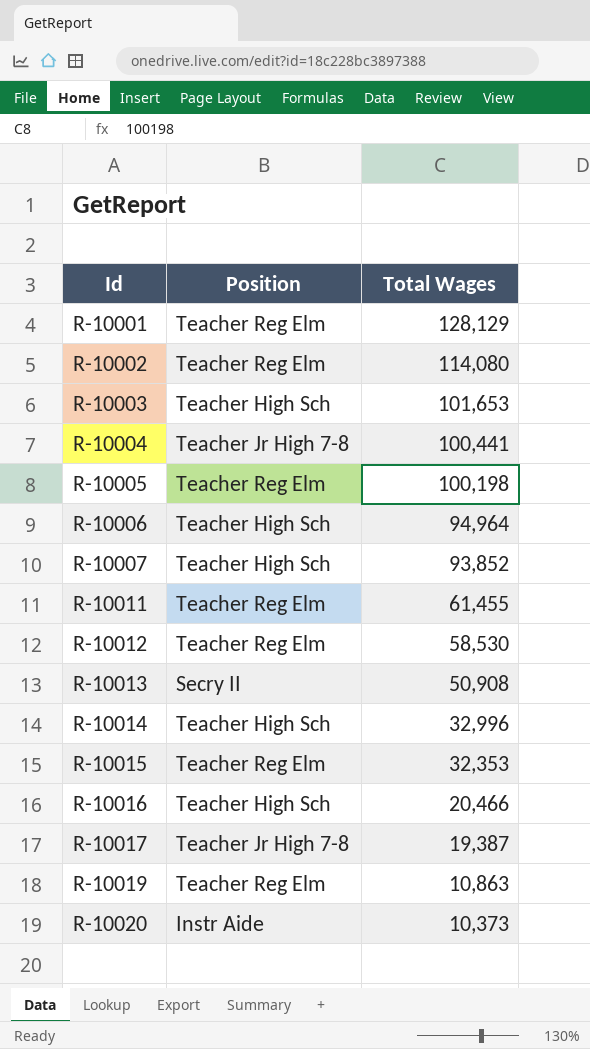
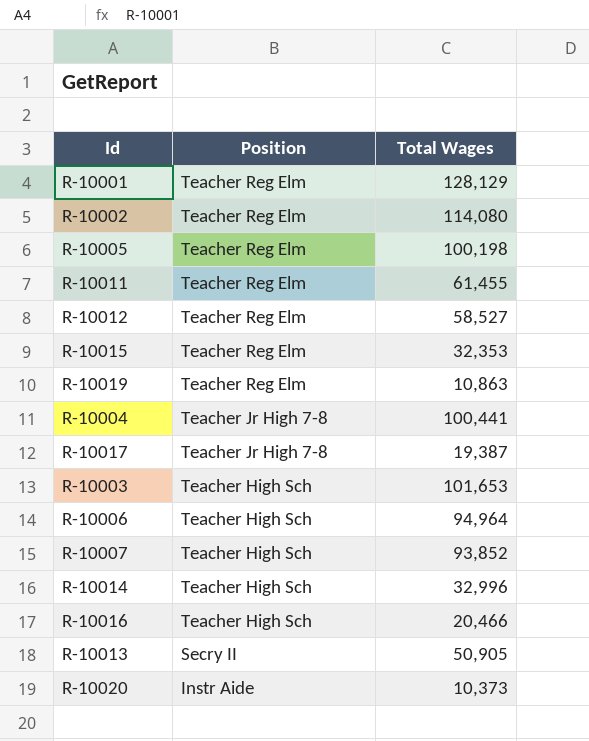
row order: Id ascending -> Position descending
R-10012 | Total Wages: 58,530 -> 58,527
R-10013 | Total Wages: 50,908 -> 50,905

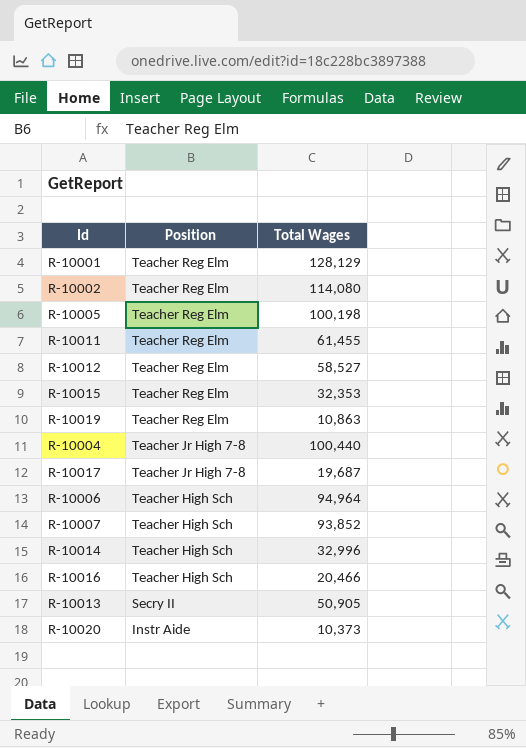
row R-10003: Teacher High Sch | 101,653 -> none
R-10004 | Total Wages: 100,441 -> 100,440
R-10017 | Total Wages: 19,387 -> 19,687

